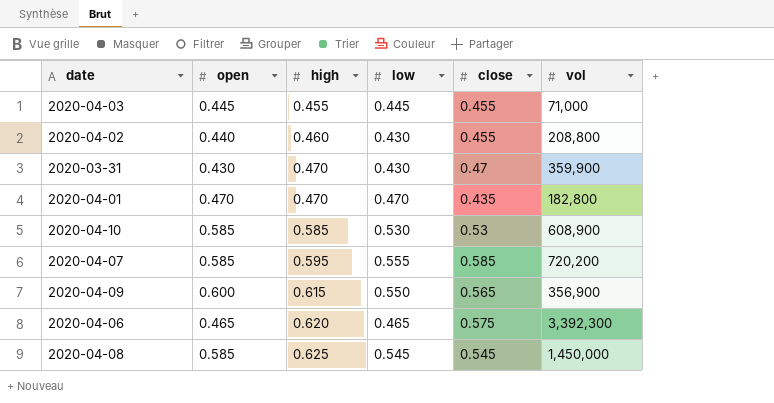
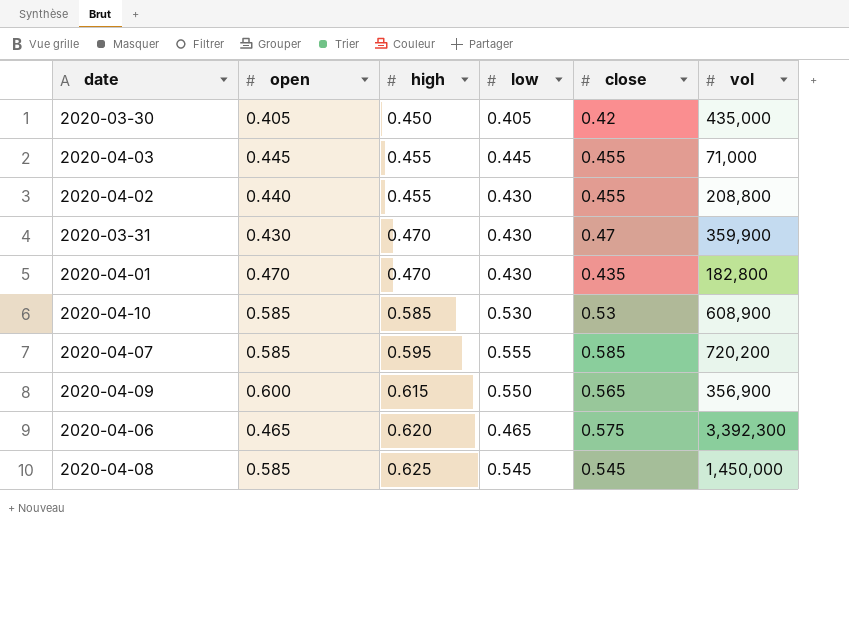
row 2020-03-30: none -> 0.405 | 0.450 | 0.405 | 0.42 | 435,000
2020-04-02 | high: 0.460 -> 0.455
2020-04-01 | low: 0.470 -> 0.430

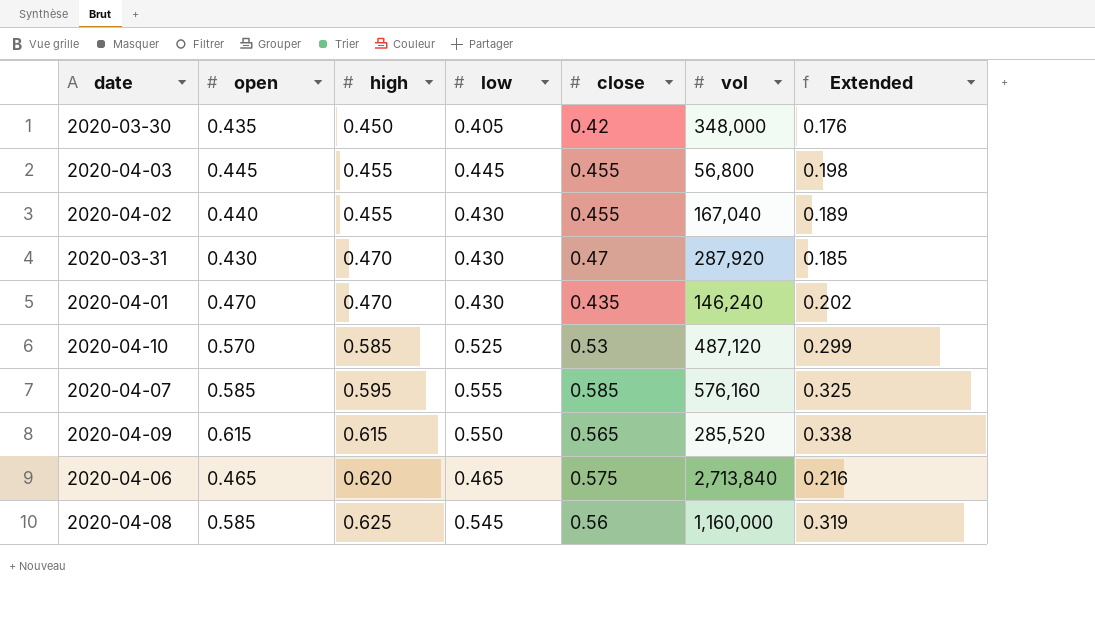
column Extended | formula: none -> [open] * [low]
2020-03-30 | open: 0.405 -> 0.435
2020-03-30 | vol: 435,000 -> 348,000
2020-04-03 | vol: 71,000 -> 56,800
2020-04-02 | vol: 208,800 -> 167,040
2020-03-31 | vol: 359,900 -> 287,920
2020-04-01 | vol: 182,800 -> 146,240
2020-04-10 | open: 0.585 -> 0.570
2020-04-10 | low: 0.530 -> 0.525
2020-04-10 | vol: 608,900 -> 487,120
2020-04-07 | vol: 720,200 -> 576,160
2020-04-09 | open: 0.600 -> 0.615
2020-04-09 | vol: 356,900 -> 285,520
2020-04-06 | vol: 3,392,300 -> 2,713,840
2020-04-08 | close: 0.545 -> 0.56
2020-04-08 | vol: 1,450,000 -> 1,160,000

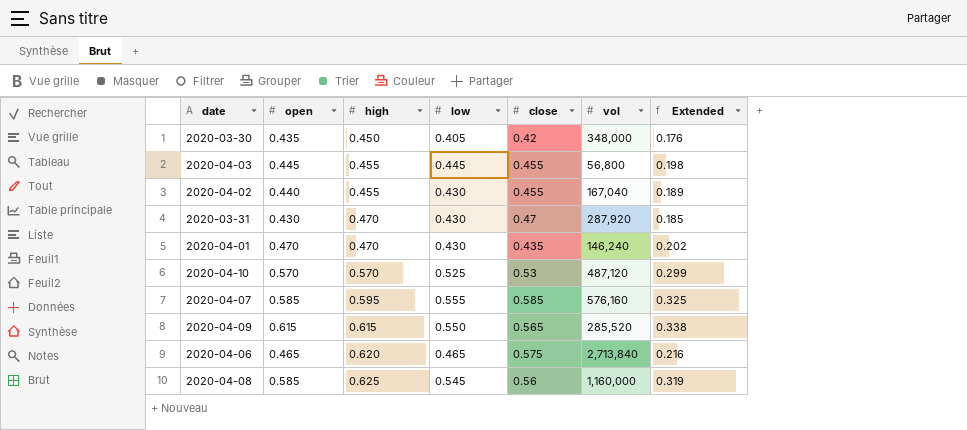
2020-04-10 | high: 0.585 -> 0.570

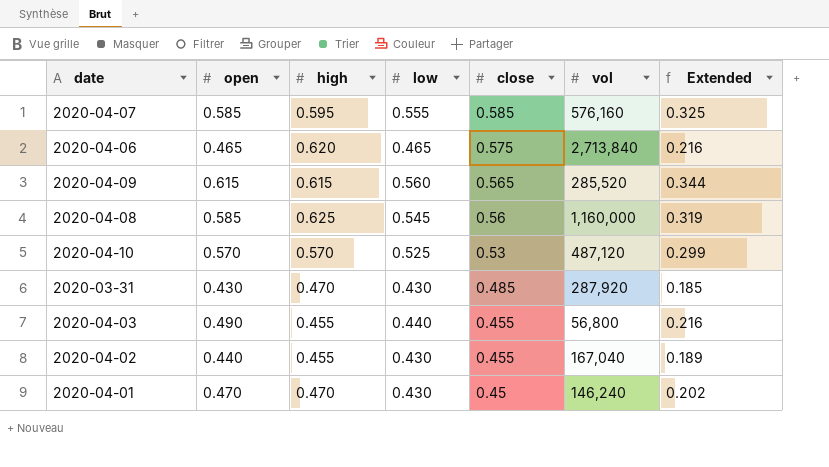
row order: high ascending -> close descending
row 2020-03-30: 0.435 | 0.450 | 0.405 | 0.42 | 348,000 | 0.176 -> none
2020-04-09 | low: 0.550 -> 0.560
2020-04-09 | Extended: 0.338 -> 0.344
2020-03-31 | close: 0.47 -> 0.485
2020-04-03 | open: 0.445 -> 0.490
2020-04-03 | low: 0.445 -> 0.440
2020-04-03 | Extended: 0.198 -> 0.216
2020-04-01 | close: 0.435 -> 0.45

